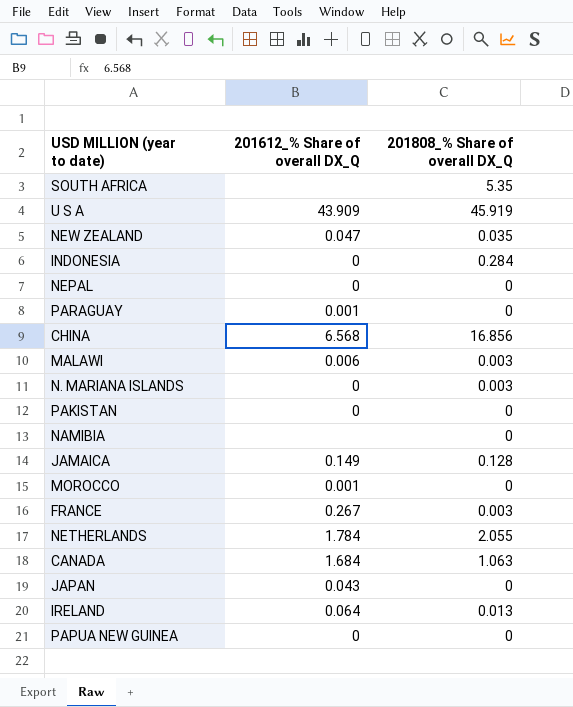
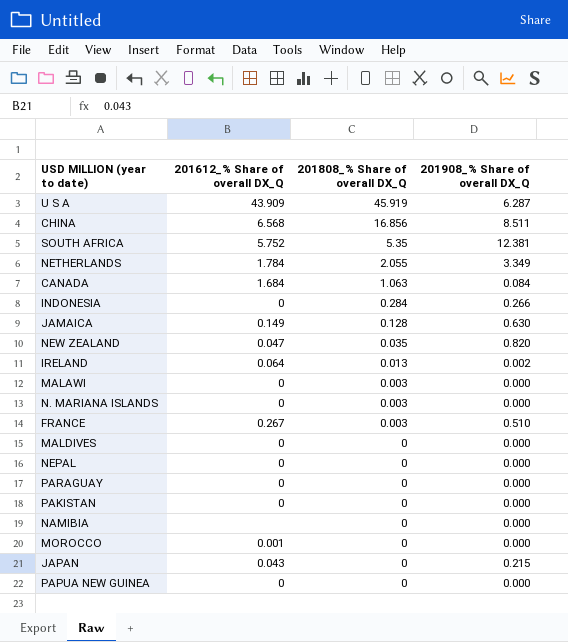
row order: none -> 201808_% Share of overall DX_Q descending
column 201908_% Share of overall DX_Q | position: none -> 4
SOUTH AFRICA | 201612_% Share of overall DX_Q: none -> 5.752
MALAWI | 201612_% Share of overall DX_Q: 0.006 -> 0
row MALDIVES: none -> 0 | 0 | 0.000
PARAGUAY | 201612_% Share of overall DX_Q: 0.001 -> 0

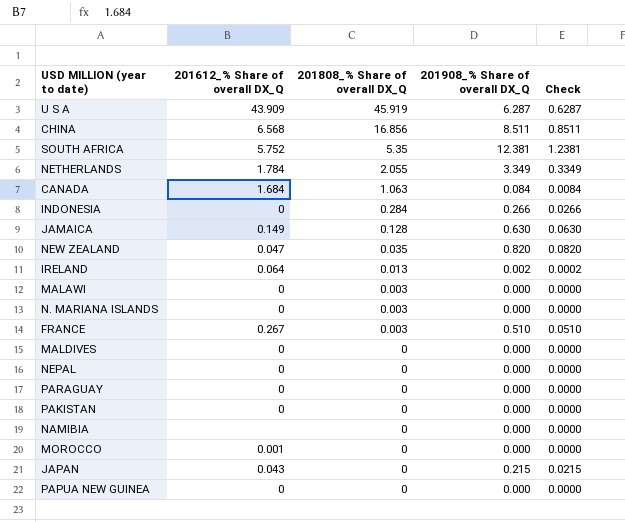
column Check | formula: none -> [201908_% Share of overall DX_Q] * 0.1

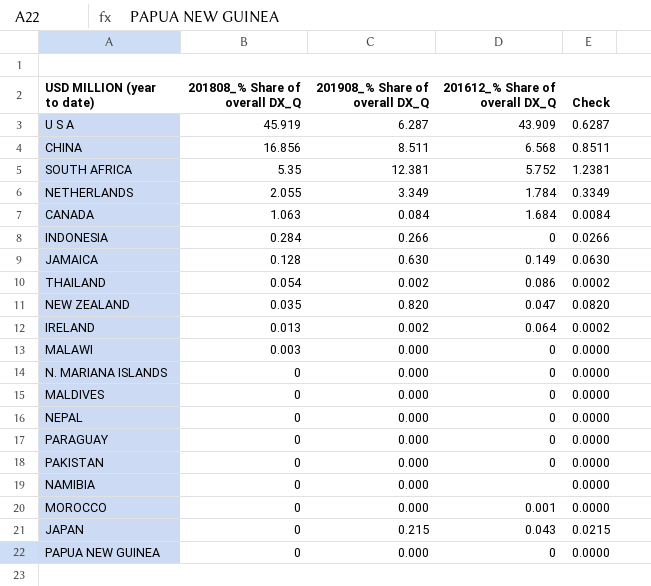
column 201612_% Share of overall DX_Q | position: 2 -> 4
row FRANCE: 0.267 | 0.003 | 0.510 | 0.0510 -> none
row THAILAND: none -> 0.054 | 0.002 | 0.086 | 0.0002
N. MARIANA ISLANDS | 201808_% Share of overall DX_Q: 0.003 -> 0

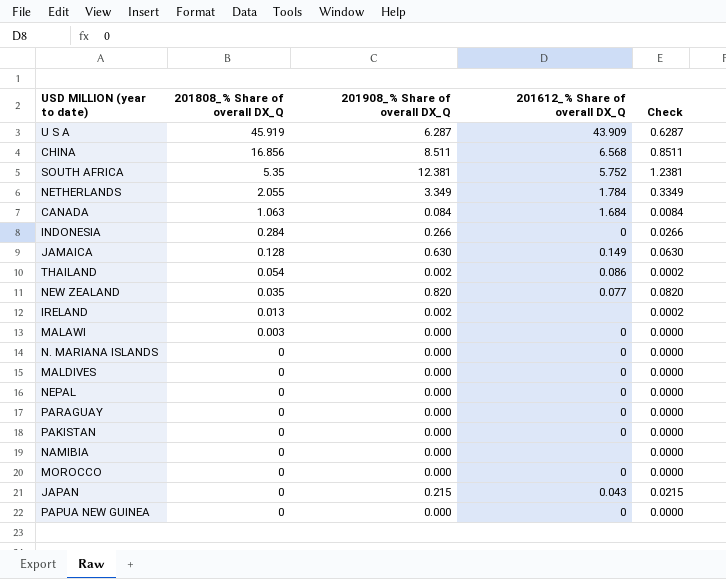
NEW ZEALAND | 201612_% Share of overall DX_Q: 0.047 -> 0.077
IRELAND | 201612_% Share of overall DX_Q: 0.064 -> none
MOROCCO | 201612_% Share of overall DX_Q: 0.001 -> 0

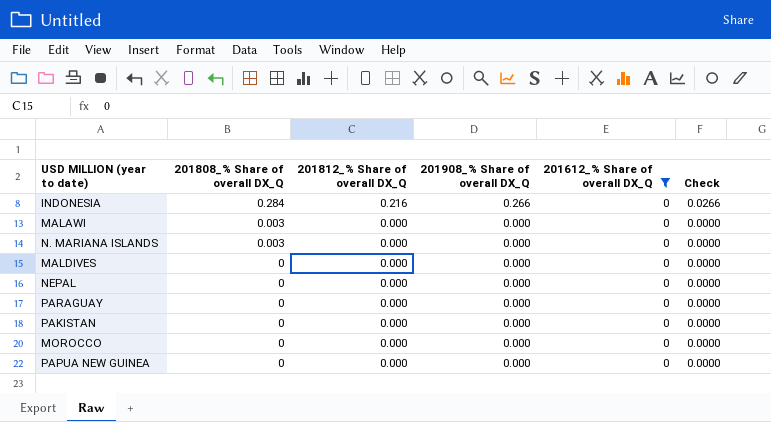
filter: none -> 201612_% Share of overall DX_Q = 0
column 201812_% Share of overall DX_Q | position: none -> 3
N. MARIANA ISLANDS | 201808_% Share of overall DX_Q: 0 -> 0.003

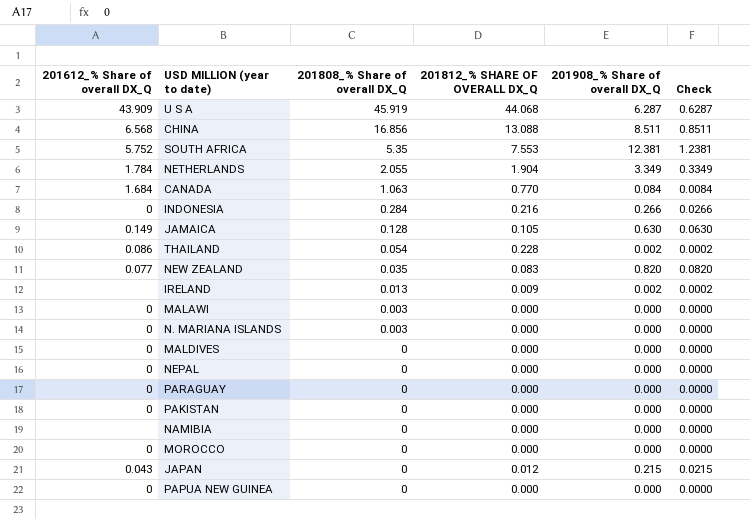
filter: 201612_% Share of overall DX_Q = 0 -> none
column 201612_% Share of overall DX_Q | position: 5 -> 1
column name: 201812_% Share of overall DX_Q -> 201812_% SHARE OF OVERALL DX_Q

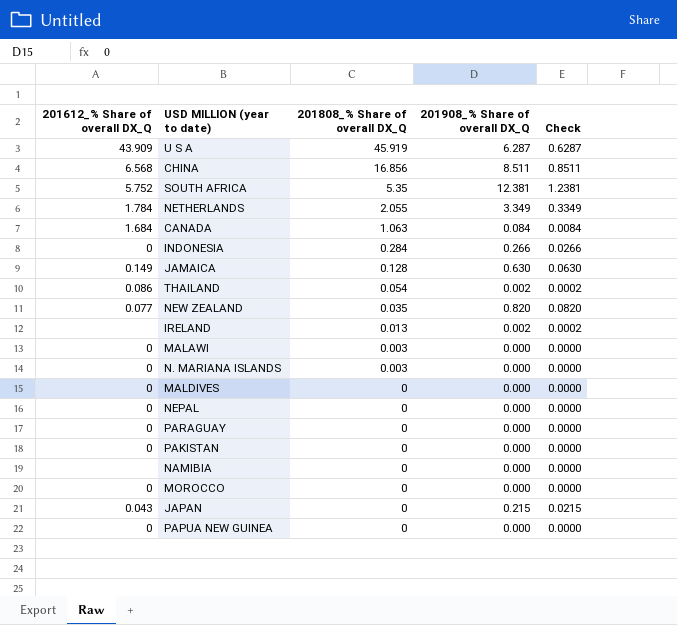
column 201812_% SHARE OF OVERALL DX_Q | position: 4 -> none

